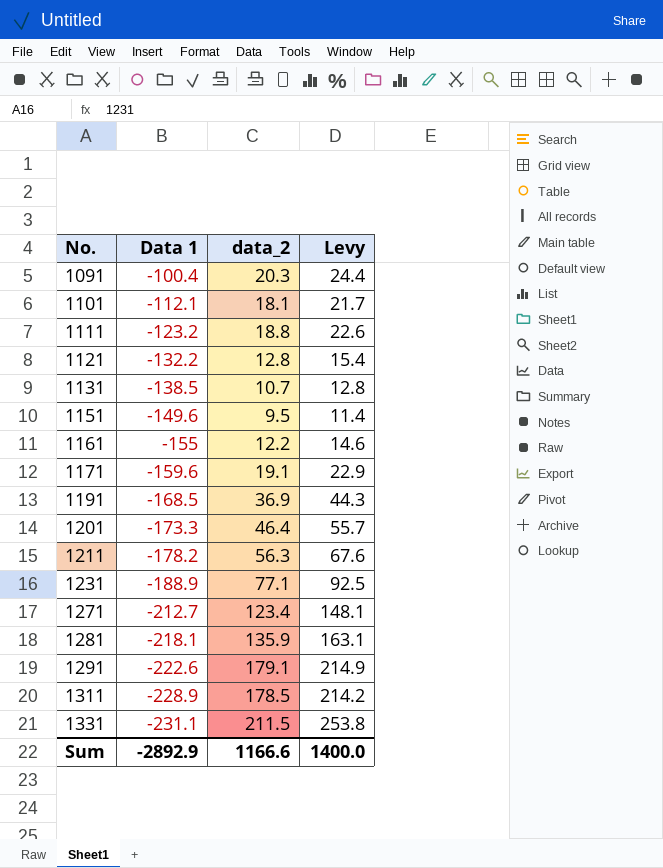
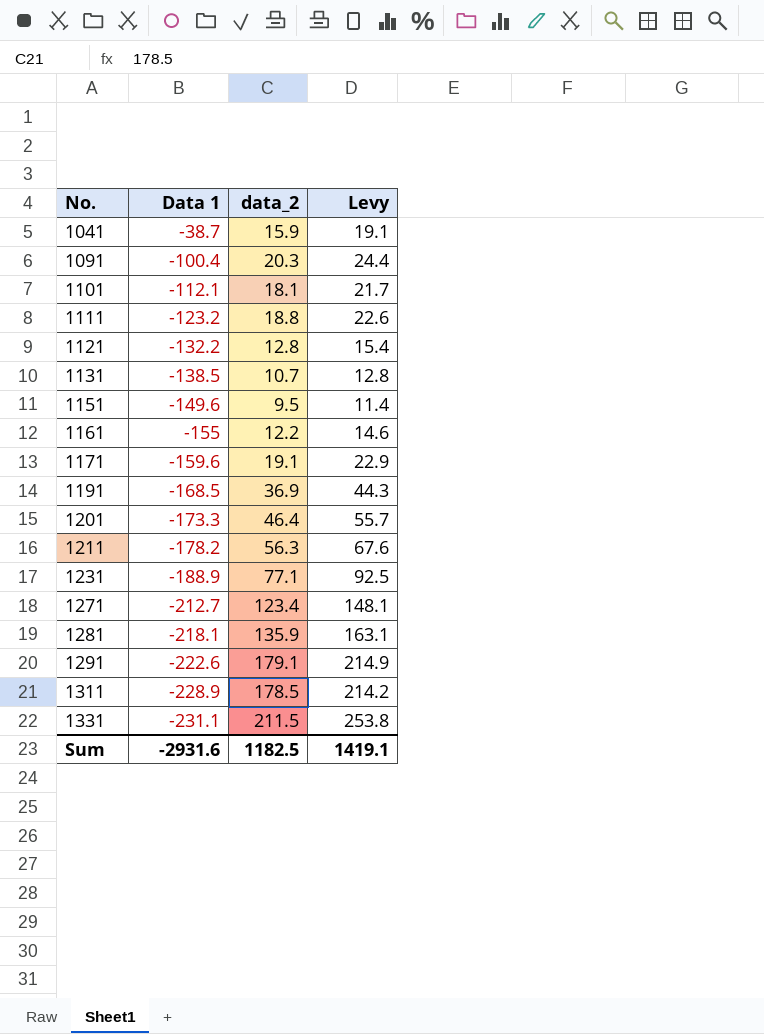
row 1041: none -> -38.7 | 15.9 | 19.1
Sum | Data 1: -2892.9 -> -2931.6
Sum | data_2: 1166.6 -> 1182.5
Sum | Levy: 1400.0 -> 1419.1

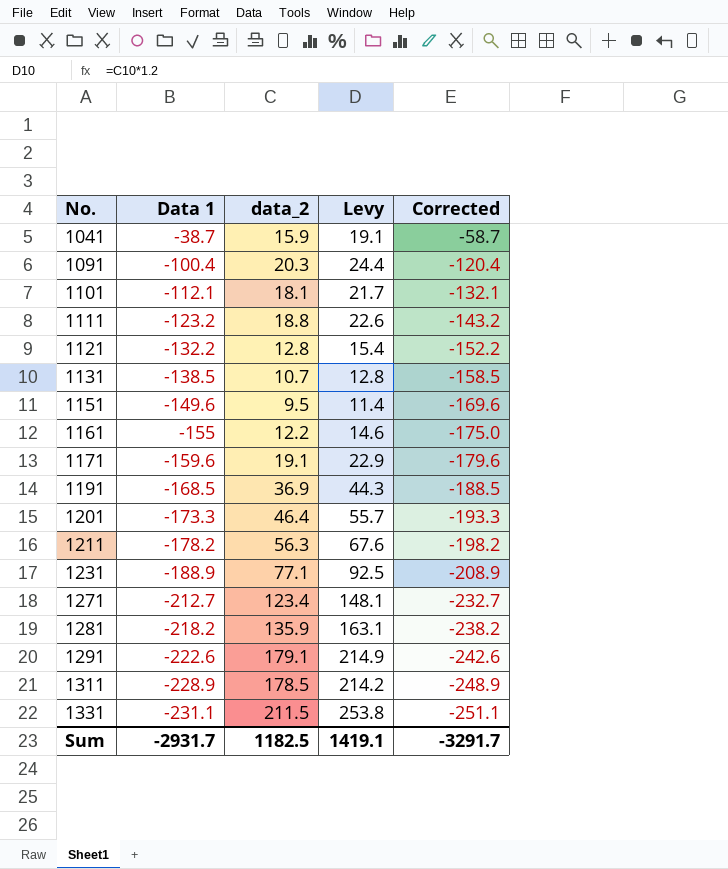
column Corrected | formula: none -> [Data 1] - 20
1281 | Data 1: -218.1 -> -218.2
Sum | Data 1: -2931.6 -> -2931.7

